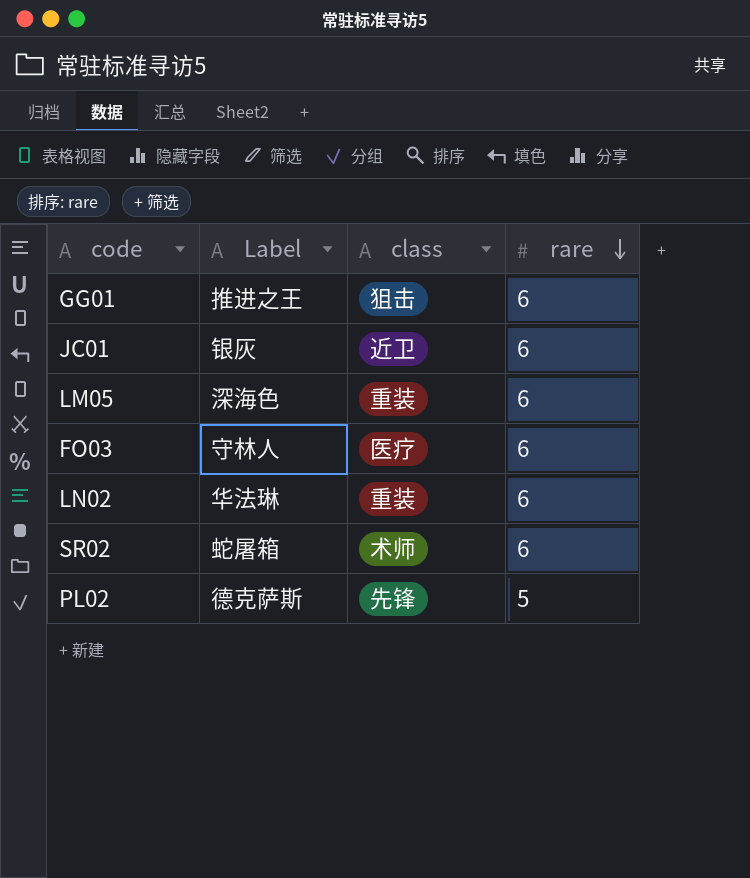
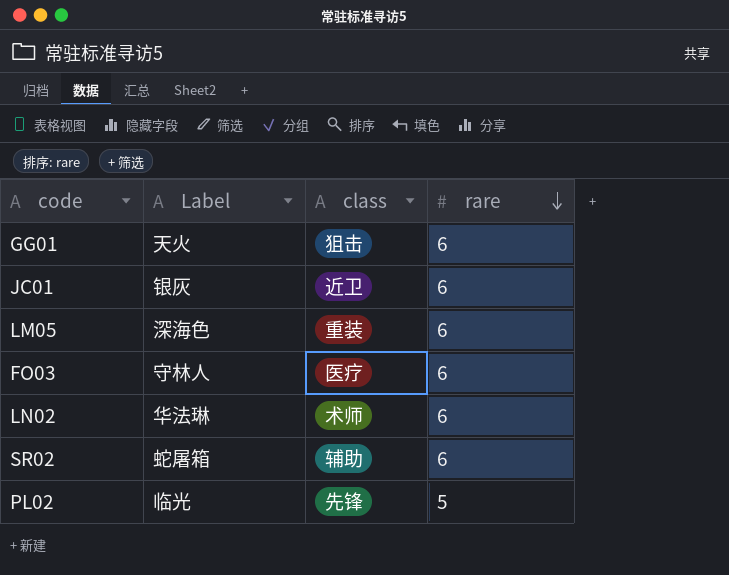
GG01 | Label: 推进之王 -> 天火
LN02 | class: 重装 -> 术师
SR02 | class: 术师 -> 辅助
PL02 | Label: 德克萨斯 -> 临光

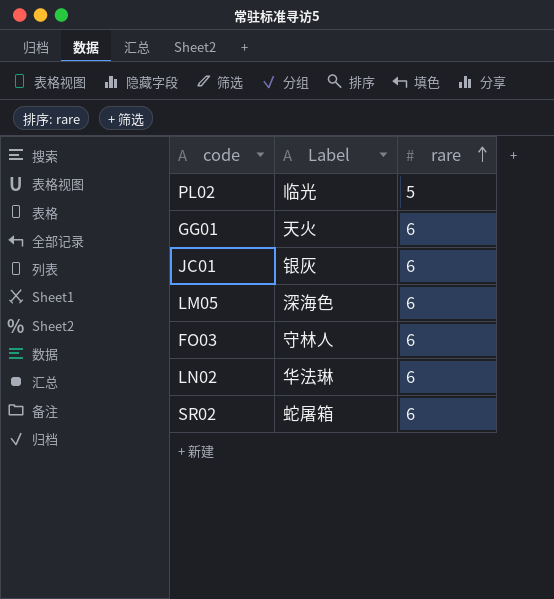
row order: rare descending -> rare ascending
column class | position: 3 -> none

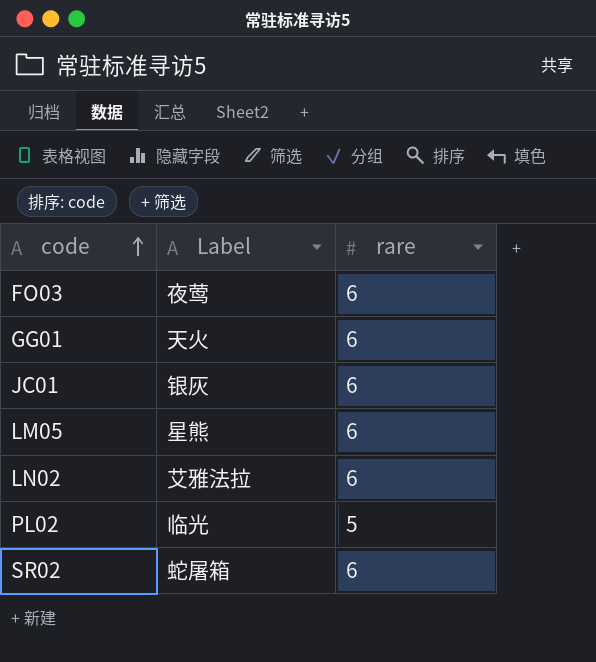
row order: rare ascending -> code ascending
FO03 | Label: 守林人 -> 夜莺
LM05 | Label: 深海色 -> 星熊
LN02 | Label: 华法琳 -> 艾雅法拉

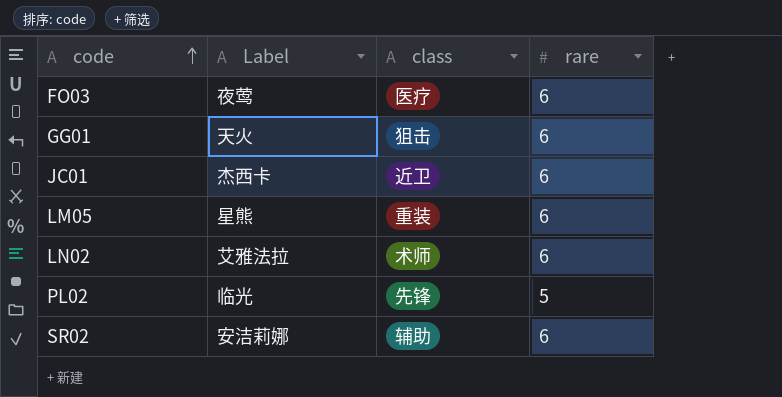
column class | position: none -> 3
JC01 | Label: 银灰 -> 杰西卡
SR02 | Label: 蛇屠箱 -> 安洁莉娜

